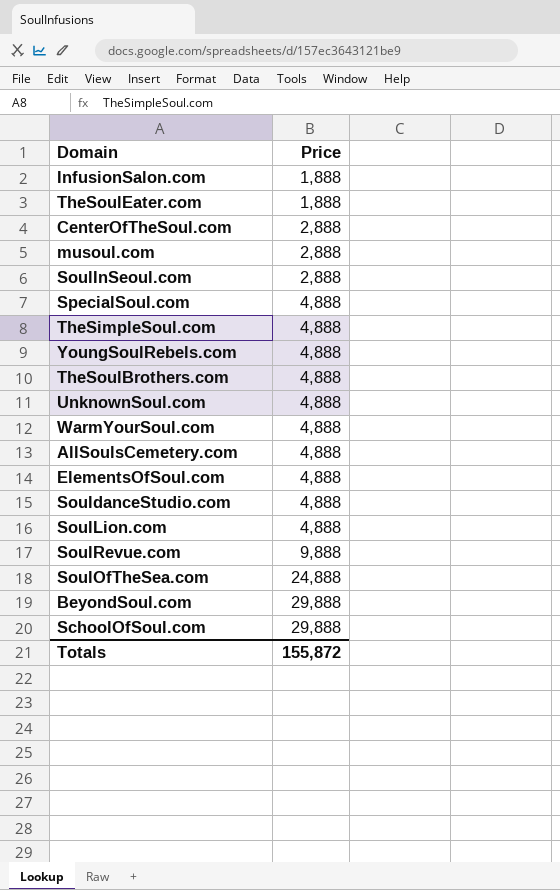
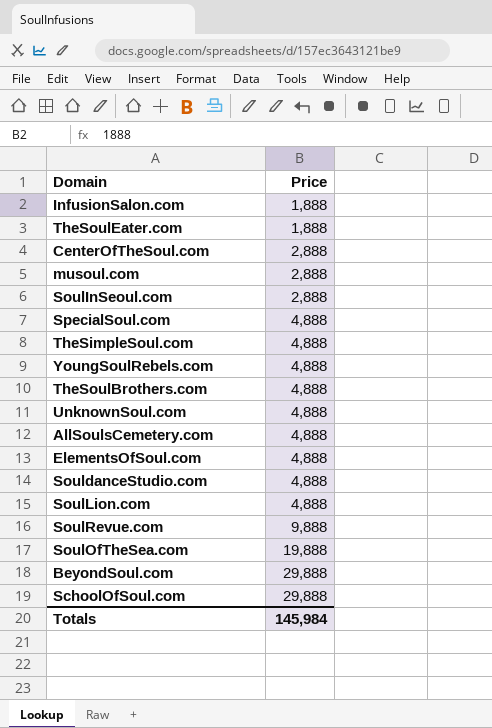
row WarmYourSoul.com: 4,888 -> none
SoulOfTheSea.com | Price: 24,888 -> 19,888
Totals | Price: 155,872 -> 145,984

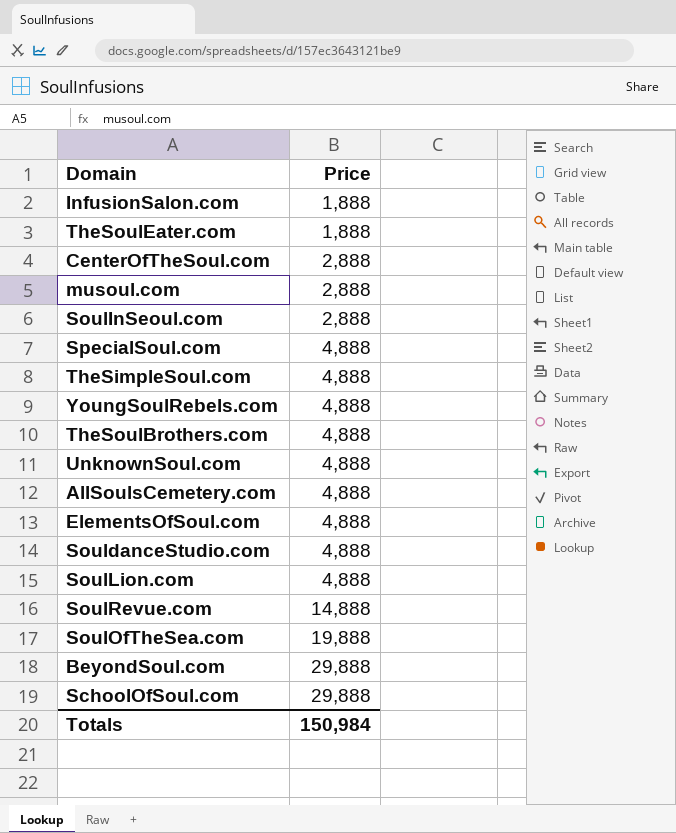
SoulRevue.com | Price: 9,888 -> 14,888
Totals | Price: 145,984 -> 150,984

